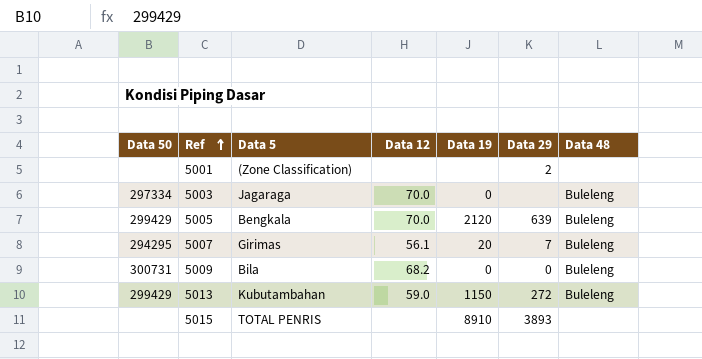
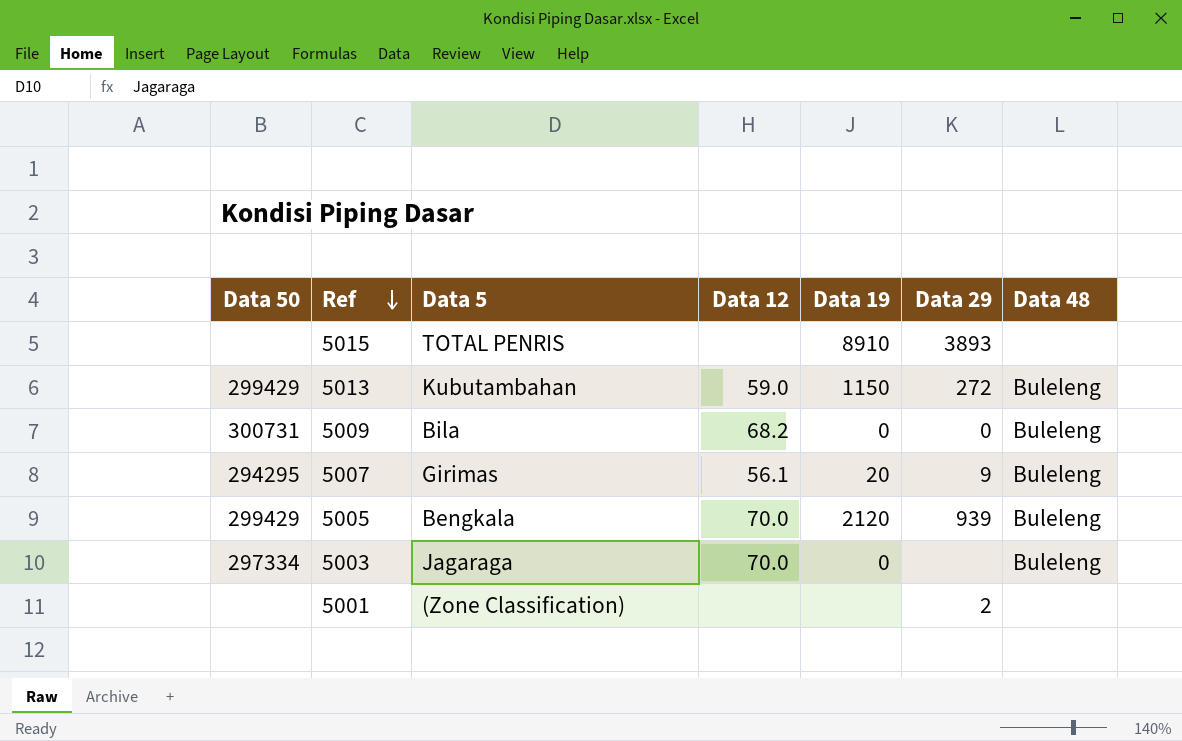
row order: Ref ascending -> Ref descending
5007 | Data 29: 7 -> 9
5005 | Data 29: 639 -> 939

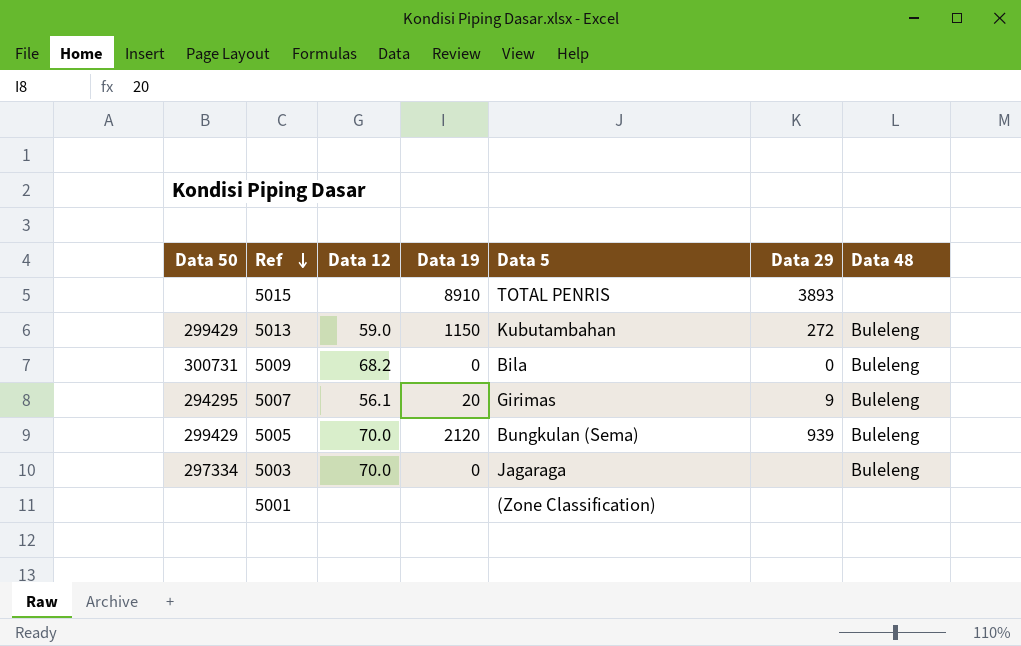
column Data 5 | position: 3 -> 5
5005 | Data 5: Bengkala -> Bungkulan (Sema)
5001 | Data 29: 2 -> none

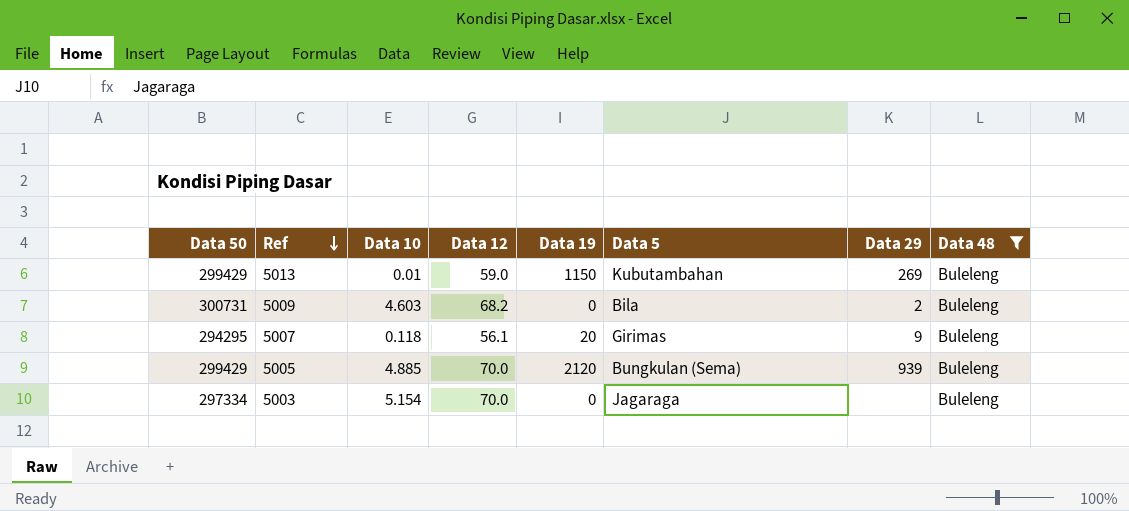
filter: none -> Data 48 = Buleleng
column Data 10 | position: none -> 3
5013 | Data 29: 272 -> 269
5009 | Data 29: 0 -> 2

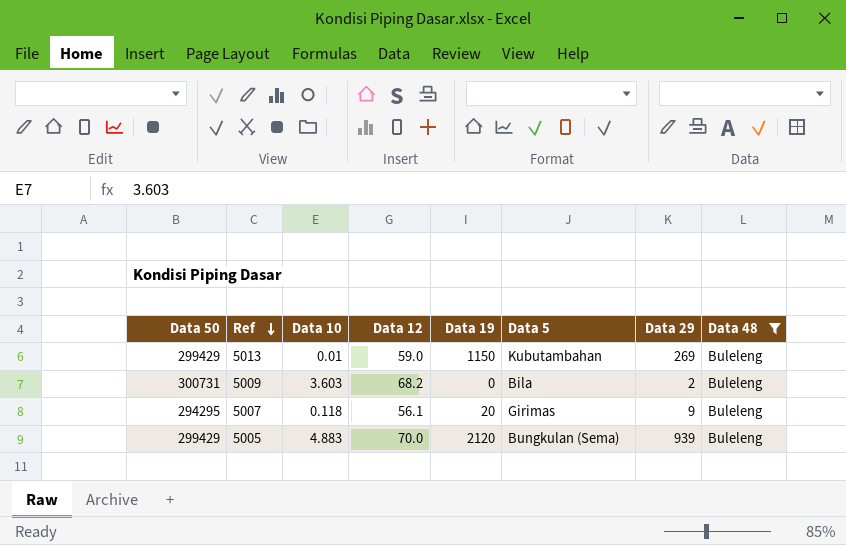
row 5003: 297334 | 5.154 | 70.0 | 0 | Jagaraga | none | Buleleng -> none
5009 | Data 10: 4.603 -> 3.603
5005 | Data 10: 4.885 -> 4.883

